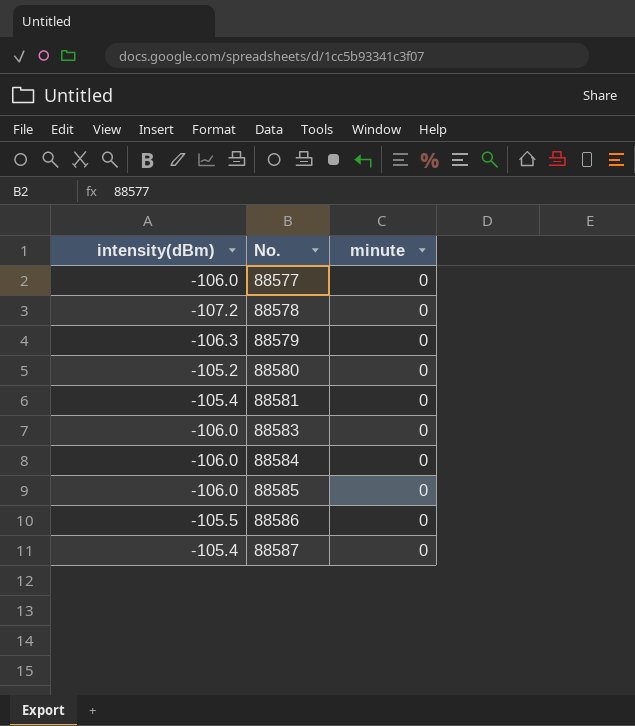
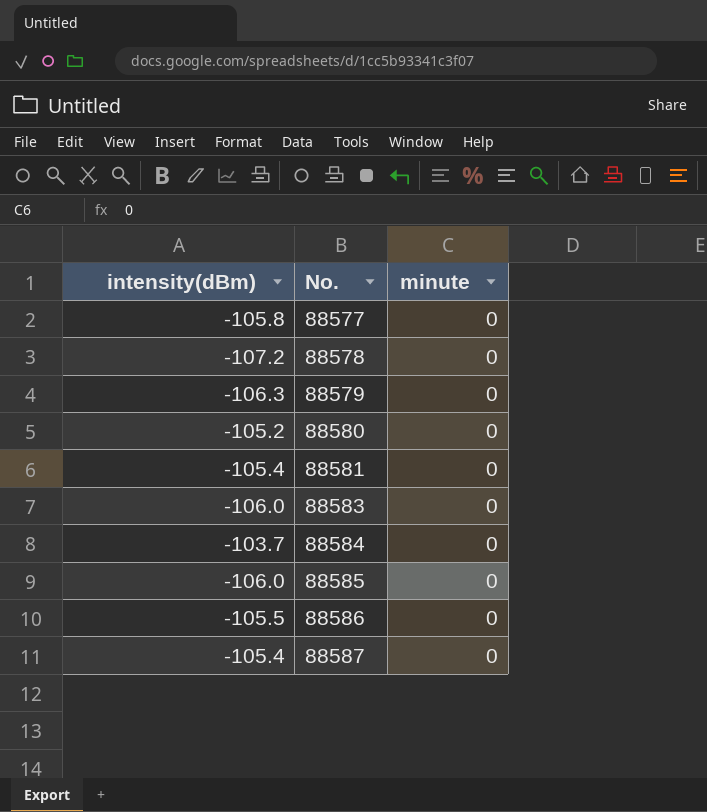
88577 | intensity(dBm): -106.0 -> -105.8
88584 | intensity(dBm): -106.0 -> -103.7

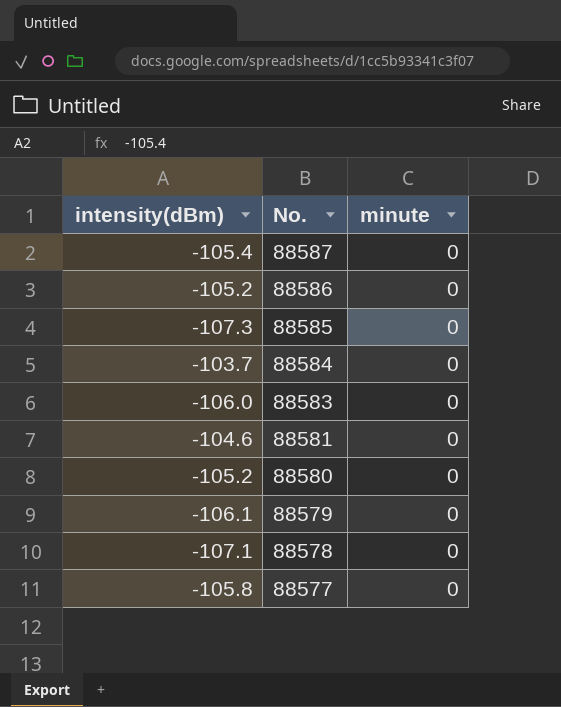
row order: No. ascending -> No. descending
88586 | intensity(dBm): -105.5 -> -105.2
88585 | intensity(dBm): -106.0 -> -107.3
88581 | intensity(dBm): -105.4 -> -104.6
88579 | intensity(dBm): -106.3 -> -106.1
88578 | intensity(dBm): -107.2 -> -107.1

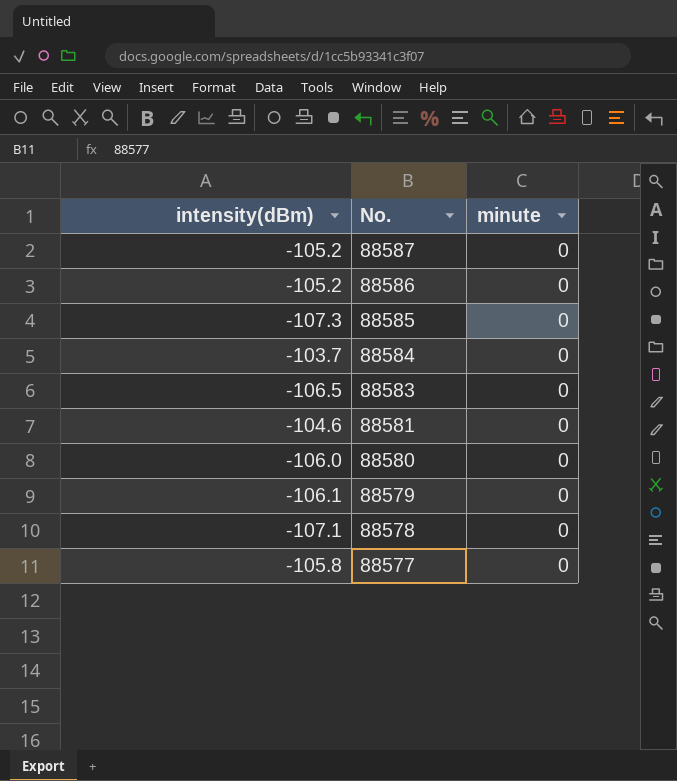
88587 | intensity(dBm): -105.4 -> -105.2
88583 | intensity(dBm): -106.0 -> -106.5
88580 | intensity(dBm): -105.2 -> -106.0

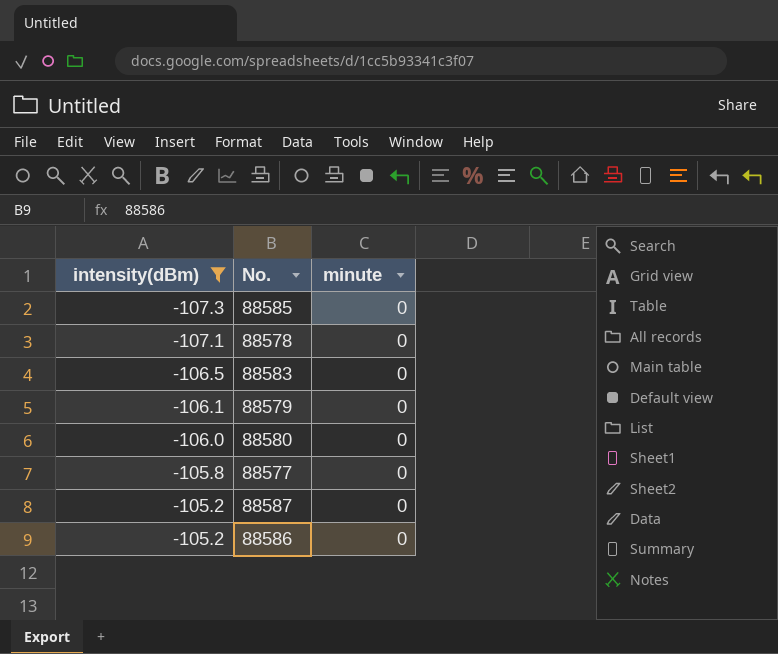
filter: none -> intensity(dBm) <= -105.2
row order: No. descending -> intensity(dBm) ascending

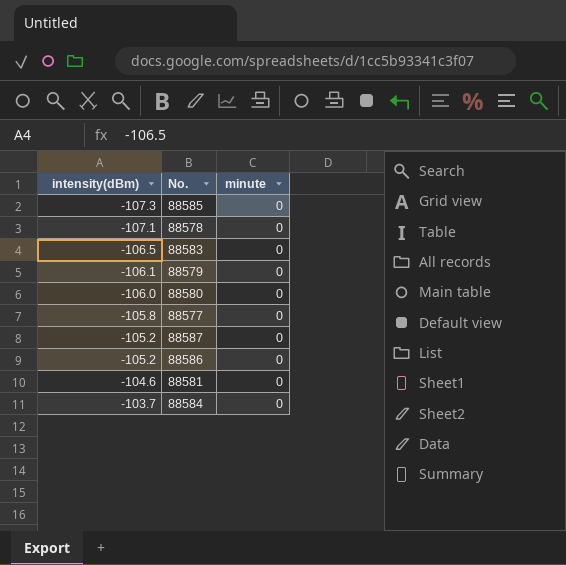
filter: intensity(dBm) <= -105.2 -> none

